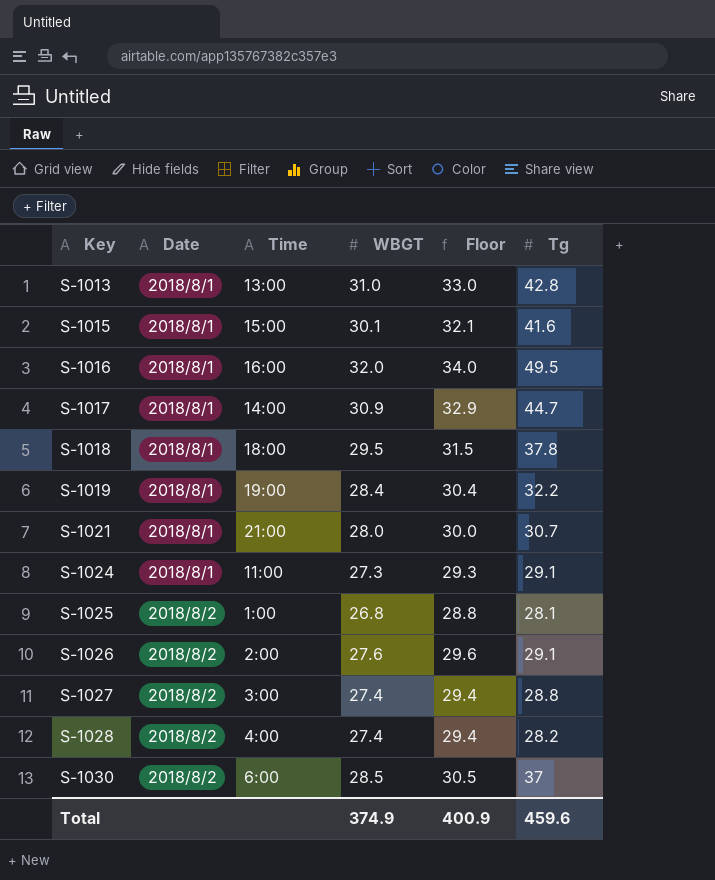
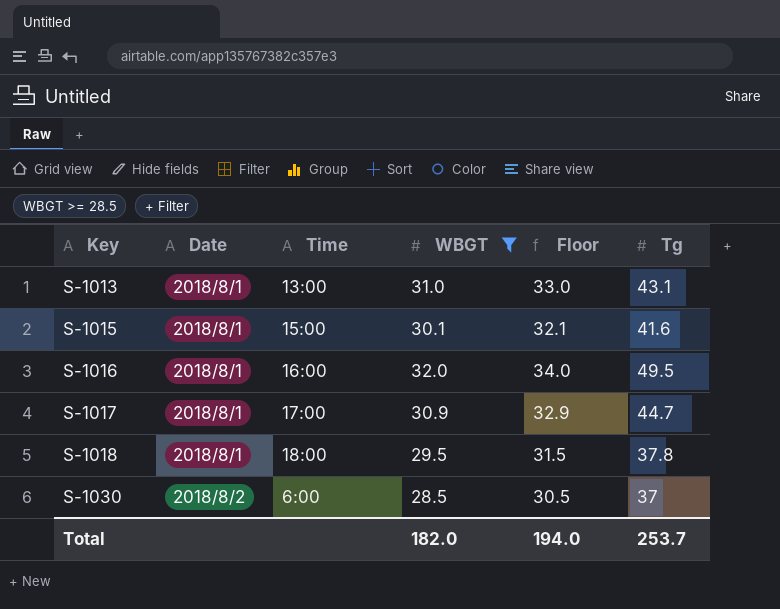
filter: none -> WBGT >= 28.5
S-1013 | Tg: 42.8 -> 43.1
S-1017 | Time: 14:00 -> 17:00
Total | WBGT: 374.9 -> 182.0
Total | Floor: 400.9 -> 194.0
Total | Tg: 459.6 -> 253.7

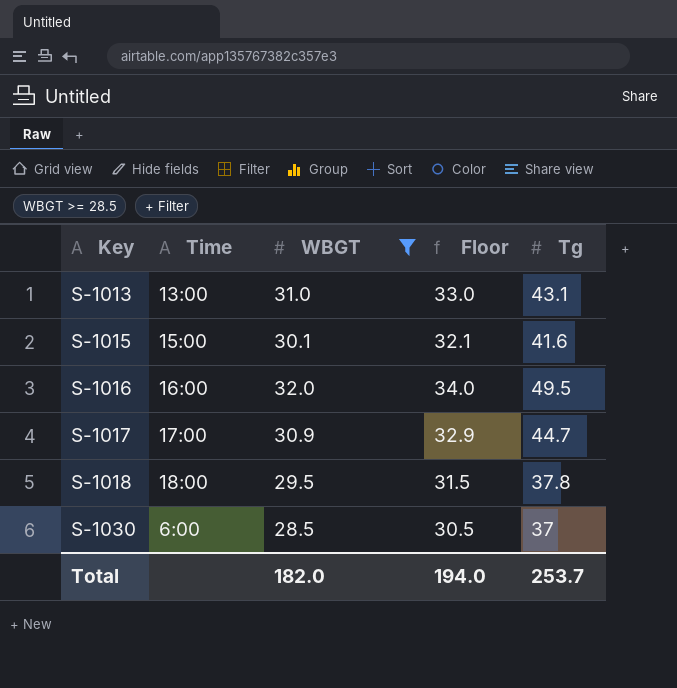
column Date | position: 2 -> none

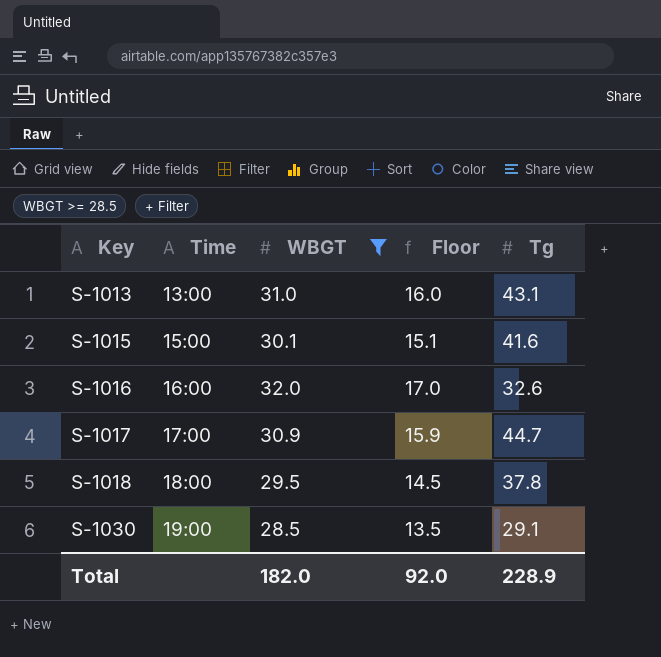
column Floor | formula: [WBGT] + 2 -> [WBGT] - 15
S-1016 | Tg: 49.5 -> 32.6
S-1030 | Time: 6:00 -> 19:00
S-1030 | Tg: 37 -> 29.1
Total | Floor: 194.0 -> 92.0
Total | Tg: 253.7 -> 228.9

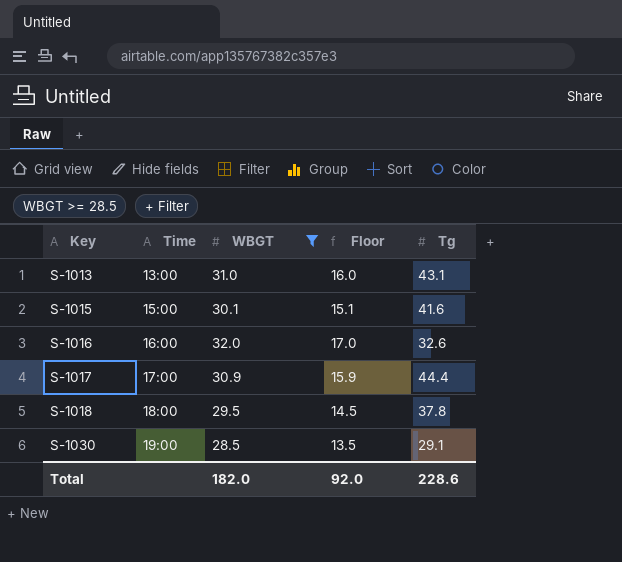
S-1017 | Tg: 44.7 -> 44.4
Total | Tg: 228.9 -> 228.6

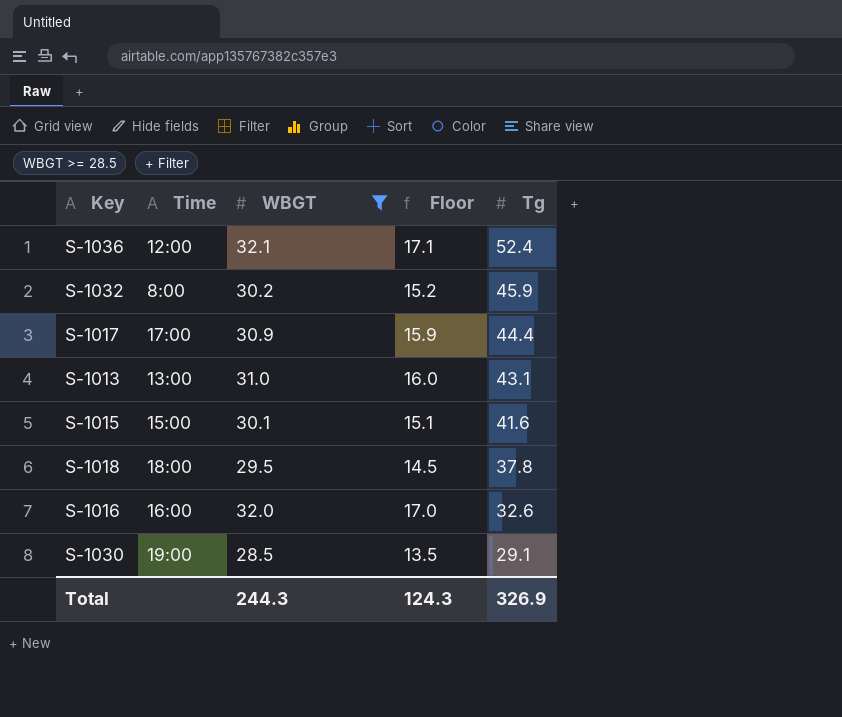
row order: Key ascending -> Tg descending
row S-1036: none -> 12:00 | 32.1 | 17.1 | 52.4
row S-1032: none -> 8:00 | 30.2 | 15.2 | 45.9
Total | WBGT: 182.0 -> 244.3
Total | Floor: 92.0 -> 124.3
Total | Tg: 228.6 -> 326.9

